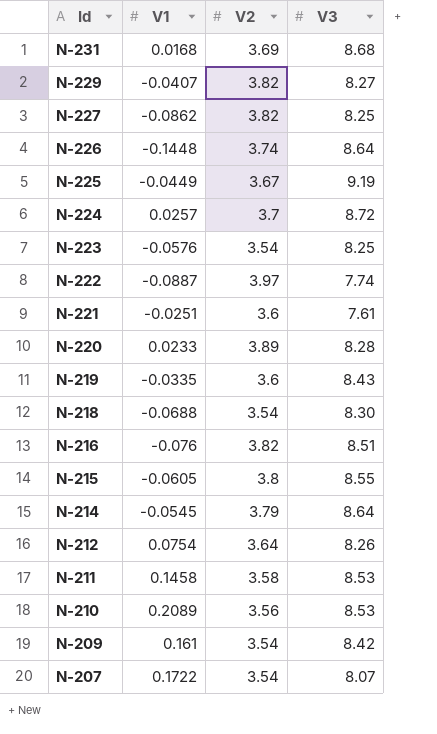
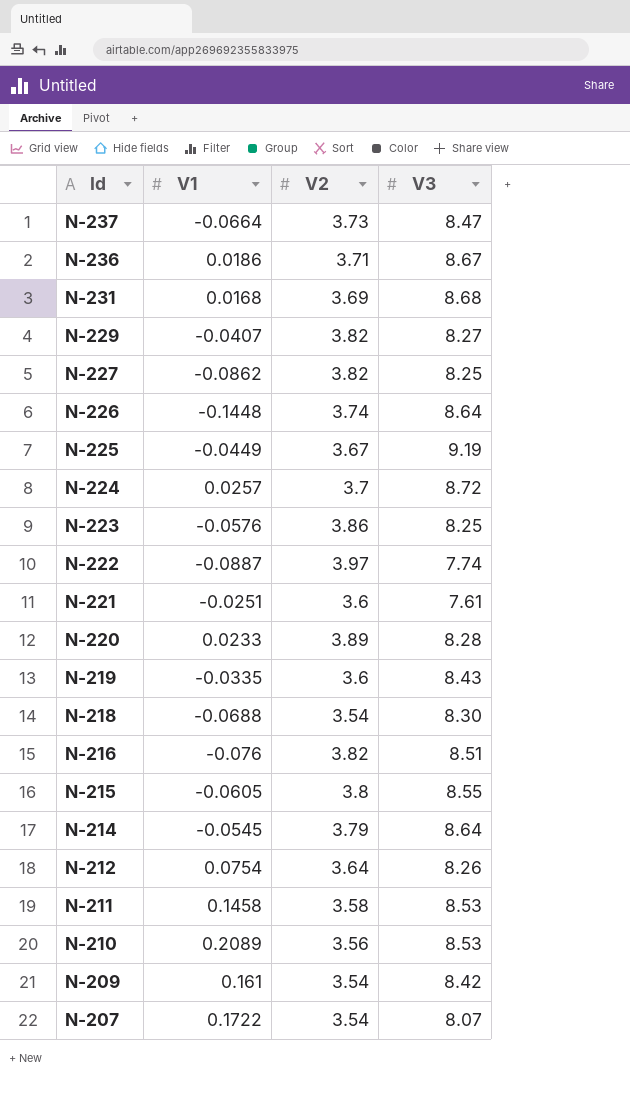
row N-237: none -> -0.0664 | 3.73 | 8.47
row N-236: none -> 0.0186 | 3.71 | 8.67
N-223 | V2: 3.54 -> 3.86

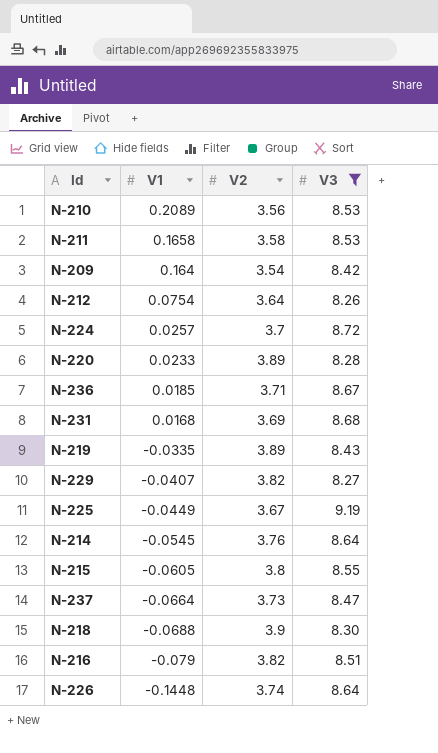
filter: none -> V3 >= 8.26
row order: Id descending -> V1 descending
N-211 | V1: 0.1458 -> 0.1658
N-209 | V1: 0.161 -> 0.164
N-236 | V1: 0.0186 -> 0.0185
N-219 | V2: 3.6 -> 3.89
N-214 | V2: 3.79 -> 3.76
N-218 | V2: 3.54 -> 3.9
N-216 | V1: -0.076 -> -0.079

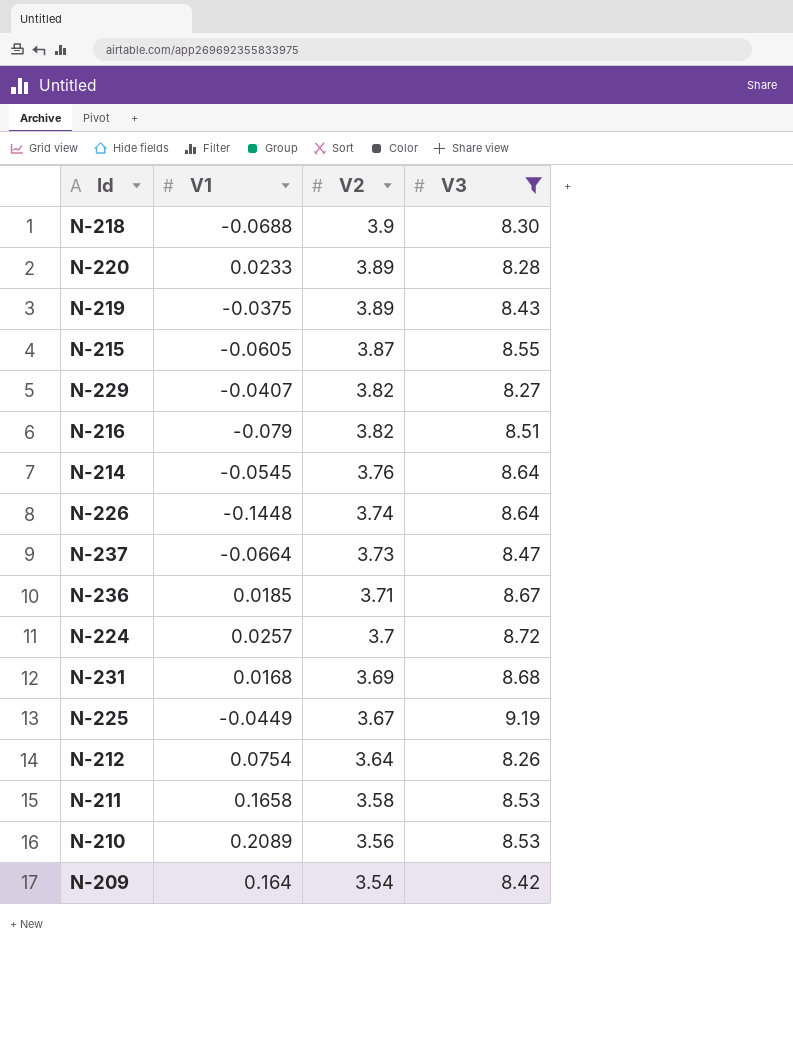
row order: V1 descending -> V2 descending
N-219 | V1: -0.0335 -> -0.0375
N-215 | V2: 3.8 -> 3.87

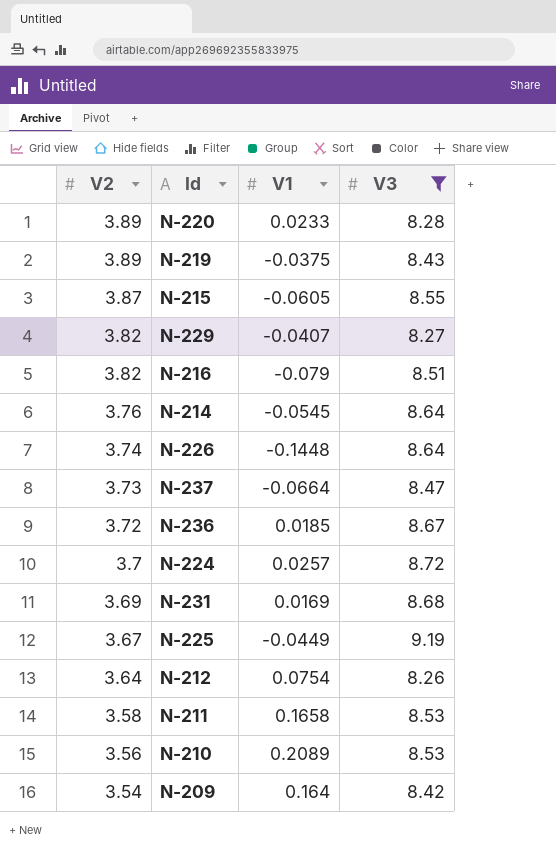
column V2 | position: 3 -> 1
row N-218: -0.0688 | 3.9 | 8.30 -> none
N-236 | V2: 3.71 -> 3.72
N-231 | V1: 0.0168 -> 0.0169

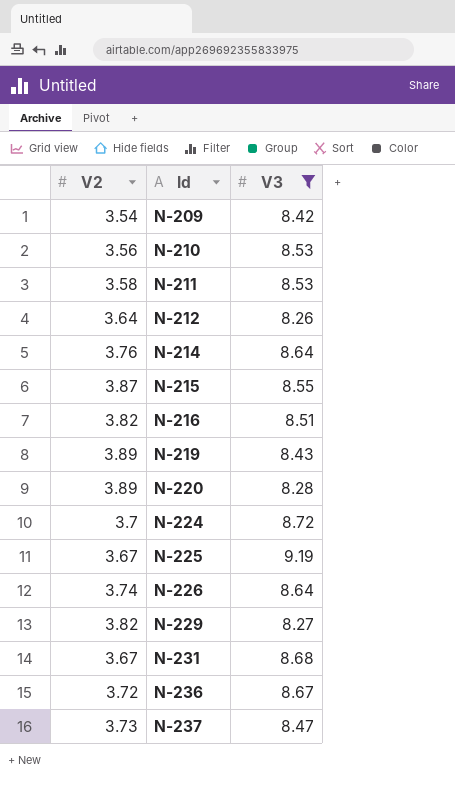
row order: V2 descending -> Id ascending
column V1 | position: 3 -> none
N-231 | V2: 3.69 -> 3.67

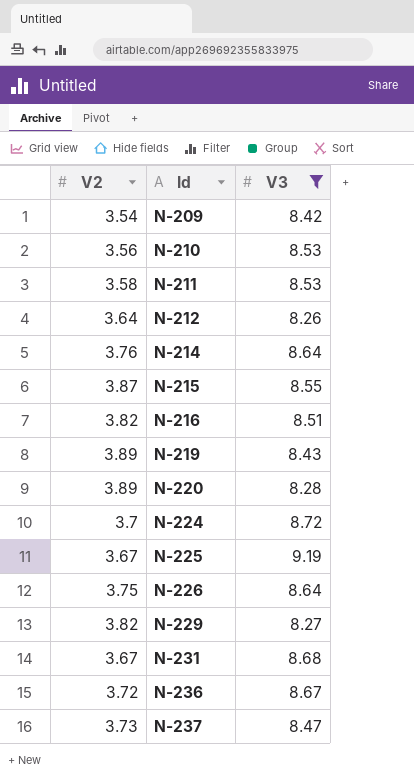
N-226 | V2: 3.74 -> 3.75

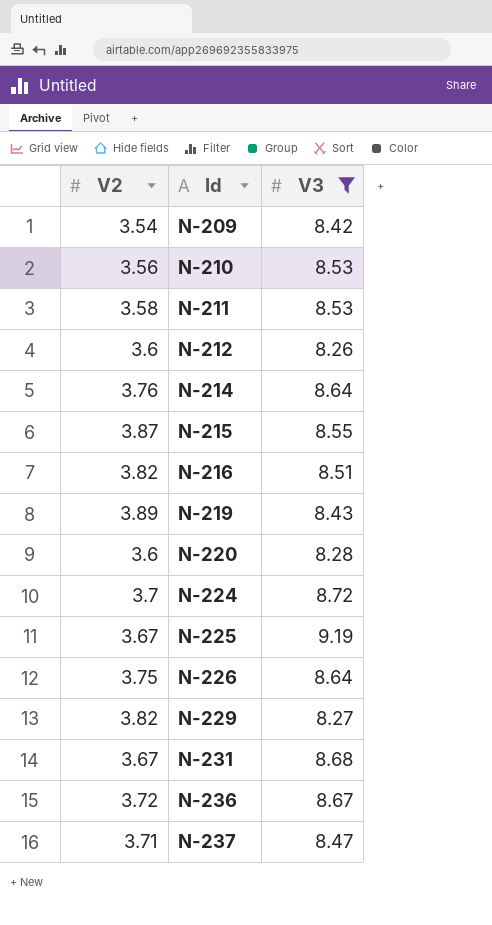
N-212 | V2: 3.64 -> 3.6
N-220 | V2: 3.89 -> 3.6
N-237 | V2: 3.73 -> 3.71

